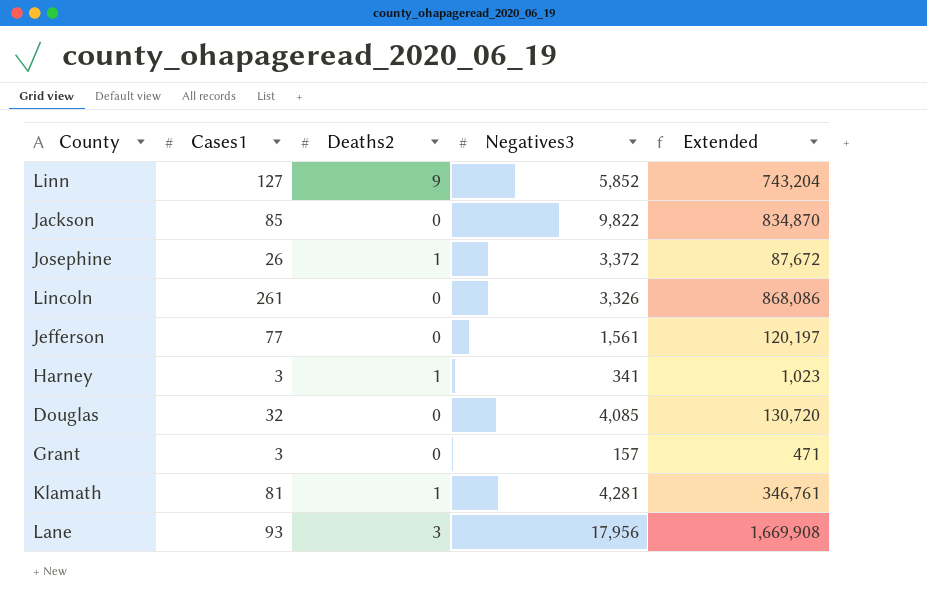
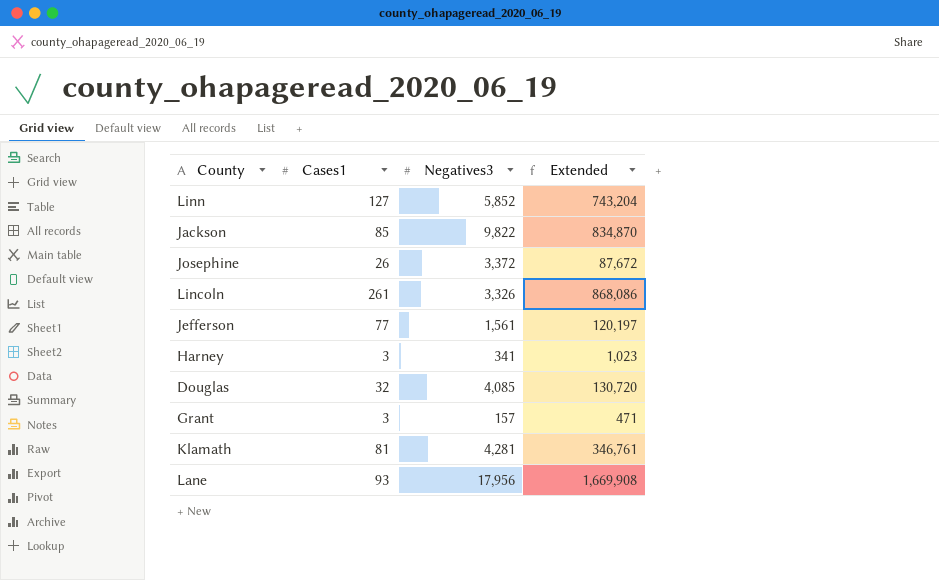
column Deaths2 | position: 3 -> none

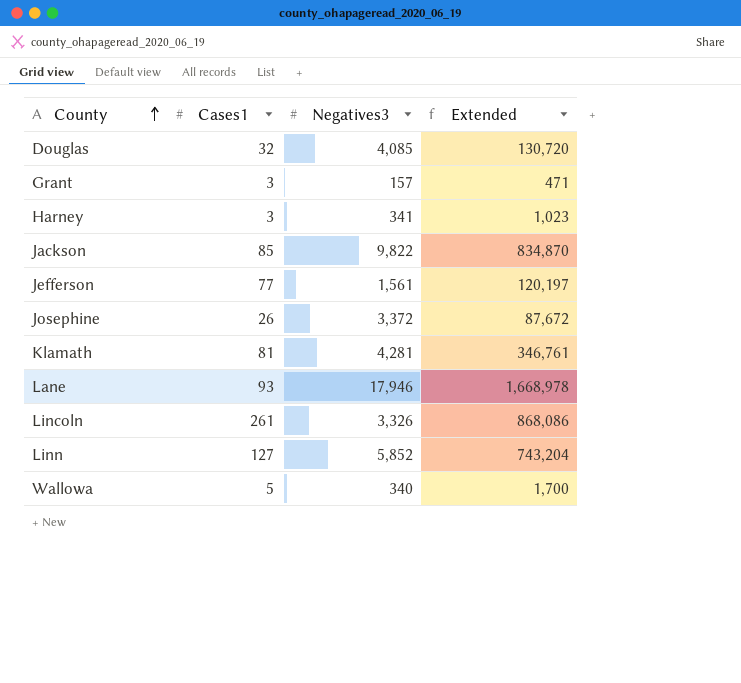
row order: none -> County ascending
Lane | Negatives3: 17,956 -> 17,946
Lane | Extended: 1,669,908 -> 1,668,978
row Wallowa: none -> 5 | 340 | 1,700

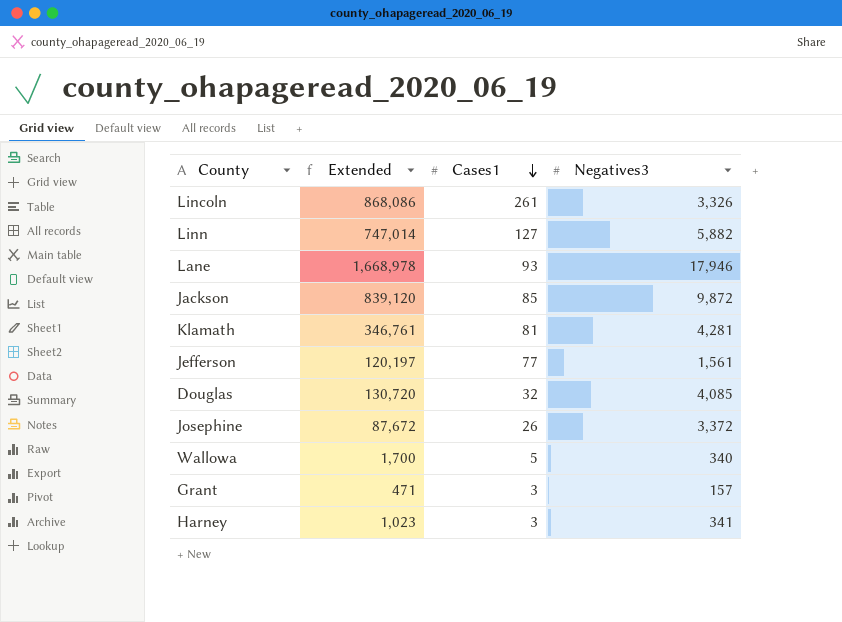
row order: County ascending -> Cases1 descending
column Extended | position: 4 -> 2
Linn | Extended: 743,204 -> 747,014
Linn | Negatives3: 5,852 -> 5,882
Jackson | Extended: 834,870 -> 839,120
Jackson | Negatives3: 9,822 -> 9,872

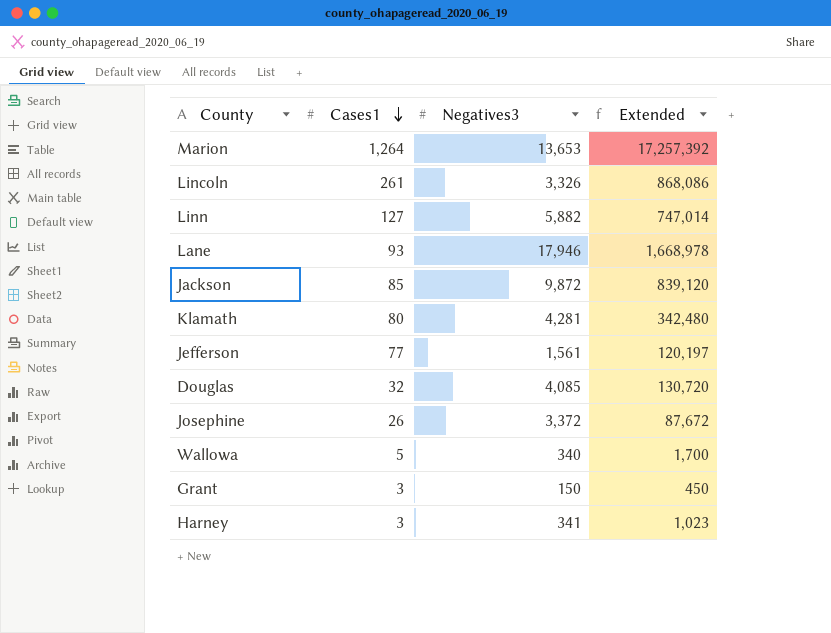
column Extended | position: 2 -> 4
row Marion: none -> 1,264 | 13,653 | 17,257,392
Klamath | Cases1: 81 -> 80
Klamath | Extended: 346,761 -> 342,480
Grant | Negatives3: 157 -> 150
Grant | Extended: 471 -> 450

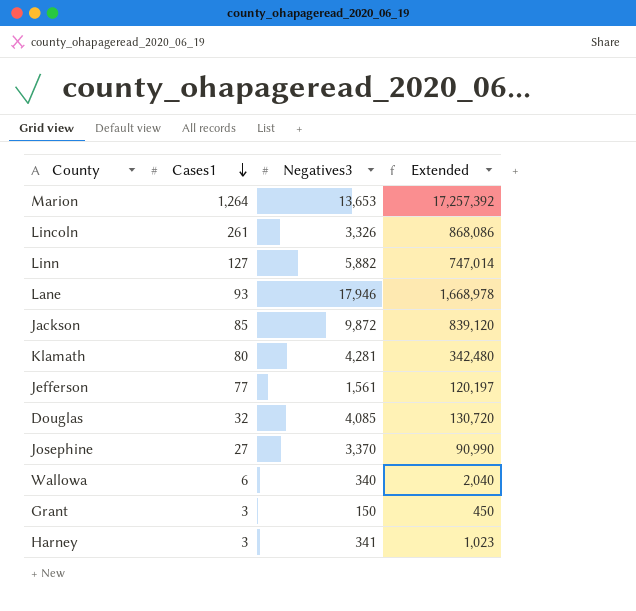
Josephine | Cases1: 26 -> 27
Josephine | Negatives3: 3,372 -> 3,370
Josephine | Extended: 87,672 -> 90,990
Wallowa | Cases1: 5 -> 6
Wallowa | Extended: 1,700 -> 2,040

